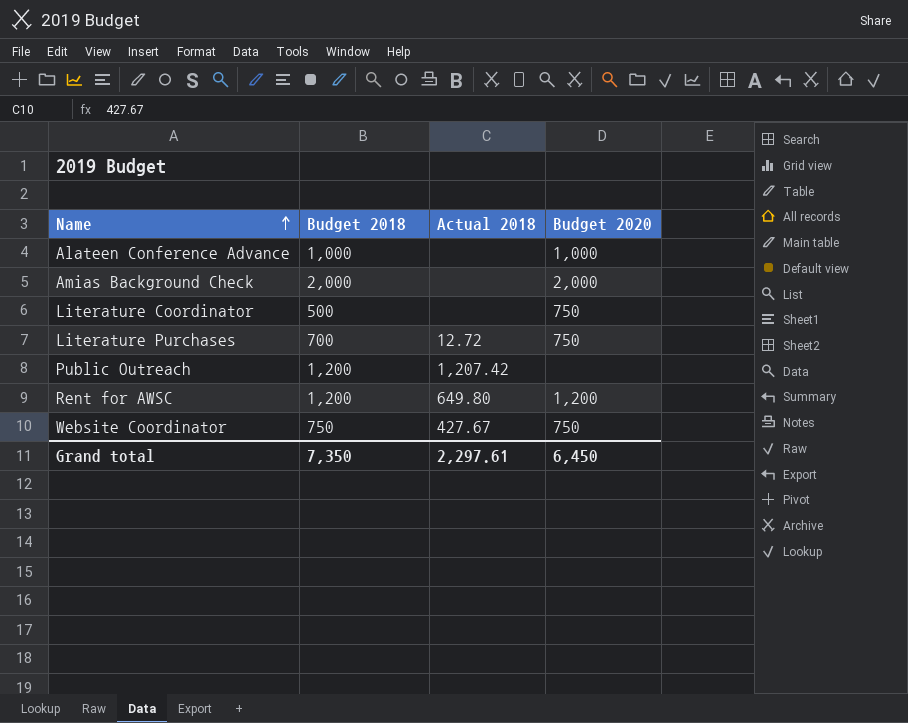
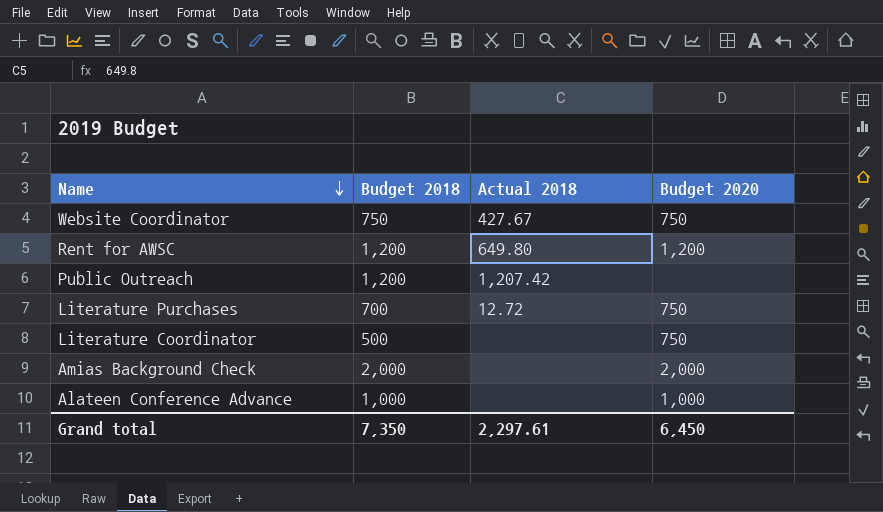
row order: Name ascending -> Name descending

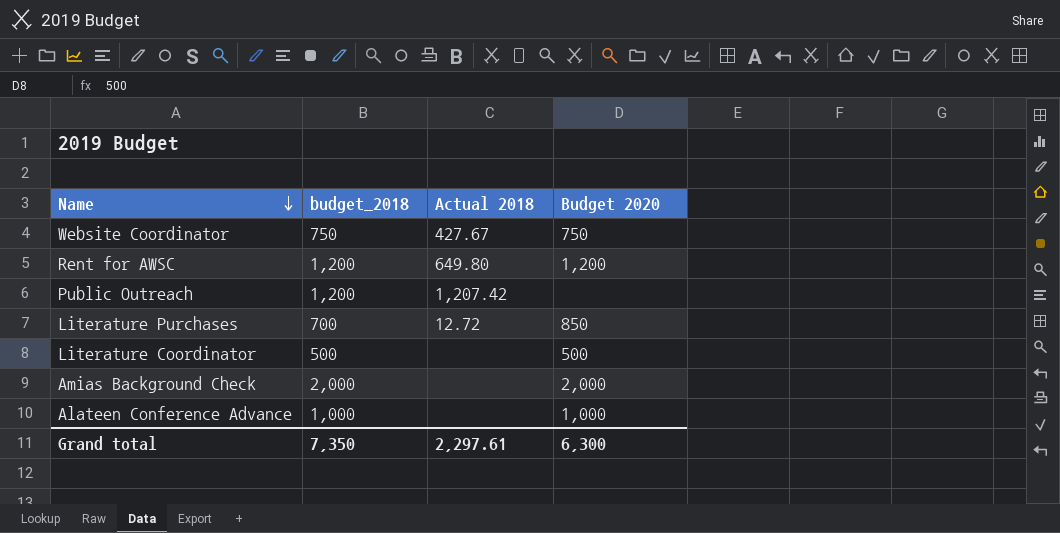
column name: Budget 2018 -> budget_2018
Literature Purchases | Budget 2020: 750 -> 850
Literature Coordinator | Budget 2020: 750 -> 500
Grand total | Budget 2020: 6,450 -> 6,300

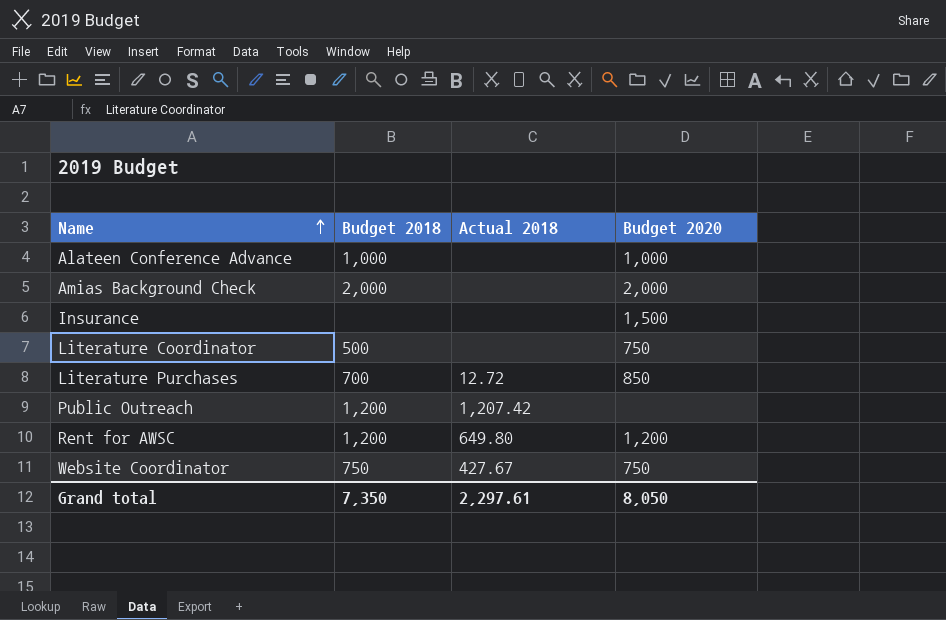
row order: Name descending -> Name ascending
column name: budget_2018 -> Budget 2018
row Insurance: none -> none | none | 1,500
Literature Coordinator | Budget 2020: 500 -> 750
Grand total | Budget 2020: 6,300 -> 8,050

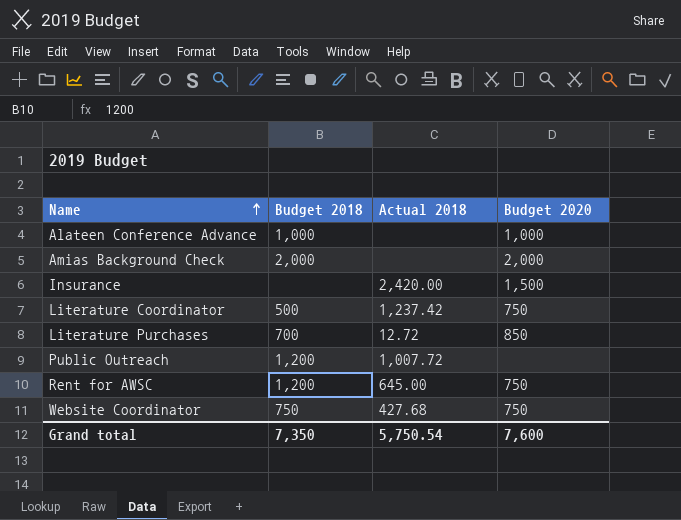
Insurance | Actual 2018: none -> 2,420.00
Literature Coordinator | Actual 2018: none -> 1,237.42
Public Outreach | Actual 2018: 1,207.42 -> 1,007.72
Rent for AWSC | Actual 2018: 649.80 -> 645.00
Rent for AWSC | Budget 2020: 1,200 -> 750
Website Coordinator | Actual 2018: 427.67 -> 427.68
Grand total | Actual 2018: 2,297.61 -> 5,750.54
Grand total | Budget 2020: 8,050 -> 7,600

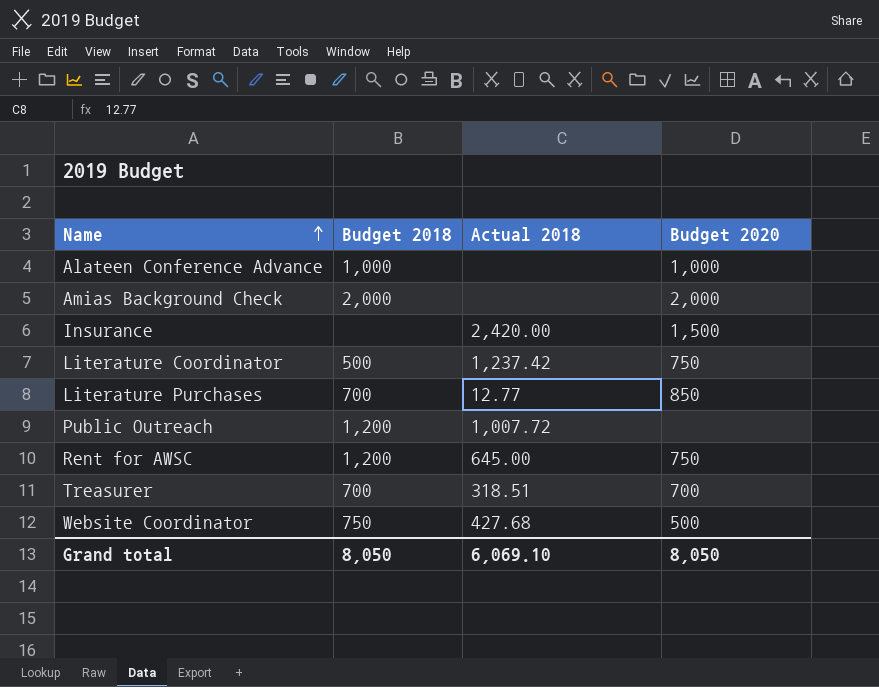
Literature Purchases | Actual 2018: 12.72 -> 12.77
row Treasurer: none -> 700 | 318.51 | 700
Website Coordinator | Budget 2020: 750 -> 500
Grand total | Budget 2018: 7,350 -> 8,050
Grand total | Actual 2018: 5,750.54 -> 6,069.10
Grand total | Budget 2020: 7,600 -> 8,050

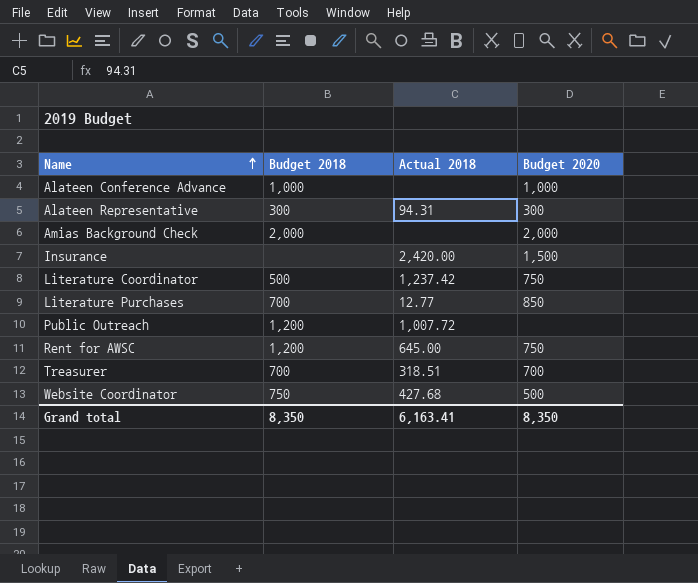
row Alateen Representative: none -> 300 | 94.31 | 300
Grand total | Budget 2018: 8,050 -> 8,350
Grand total | Actual 2018: 6,069.10 -> 6,163.41
Grand total | Budget 2020: 8,050 -> 8,350

